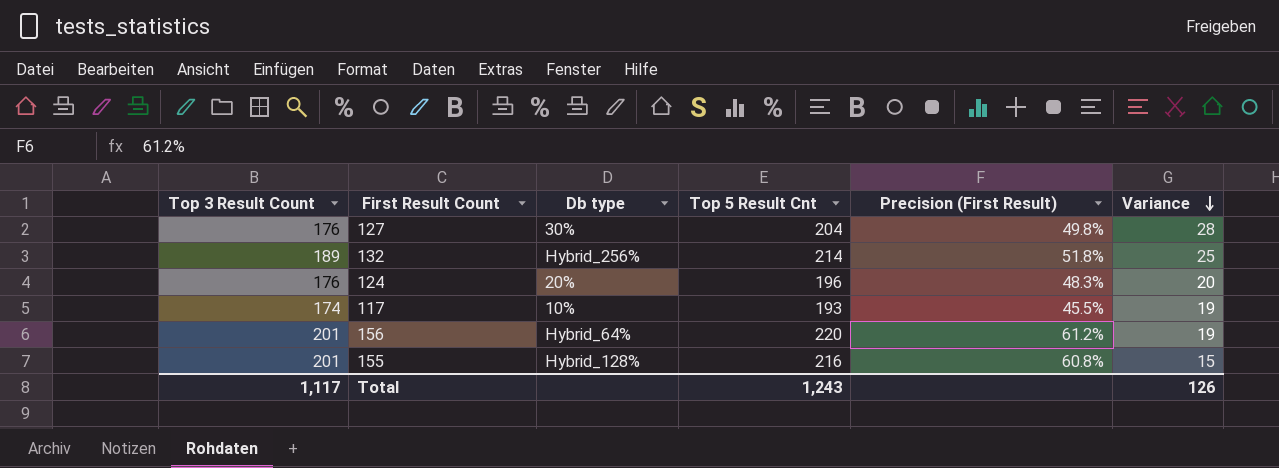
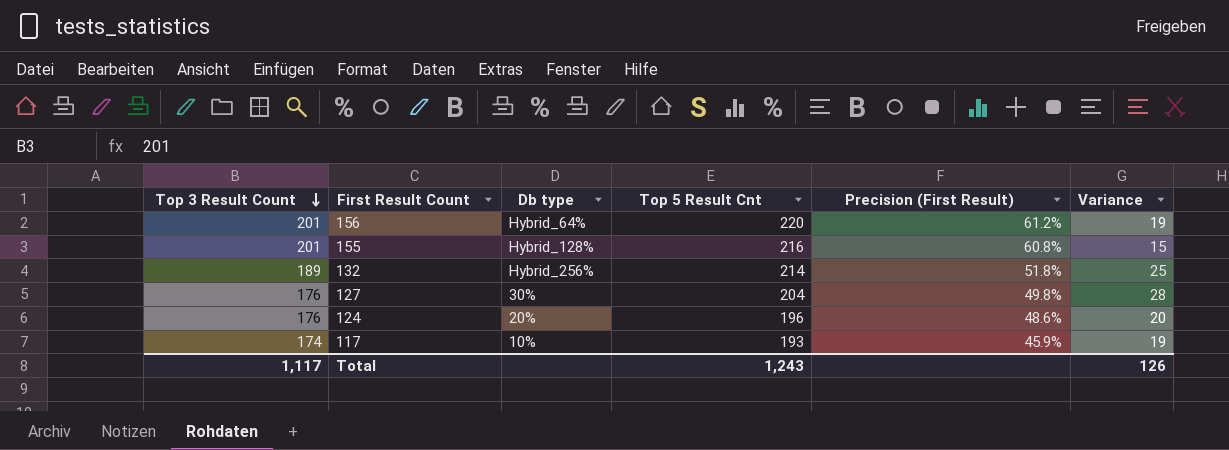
row order: Variance descending -> Top 3 Result Count descending
124 | Precision (First Result): 48.3% -> 48.6%
117 | Precision (First Result): 45.5% -> 45.9%

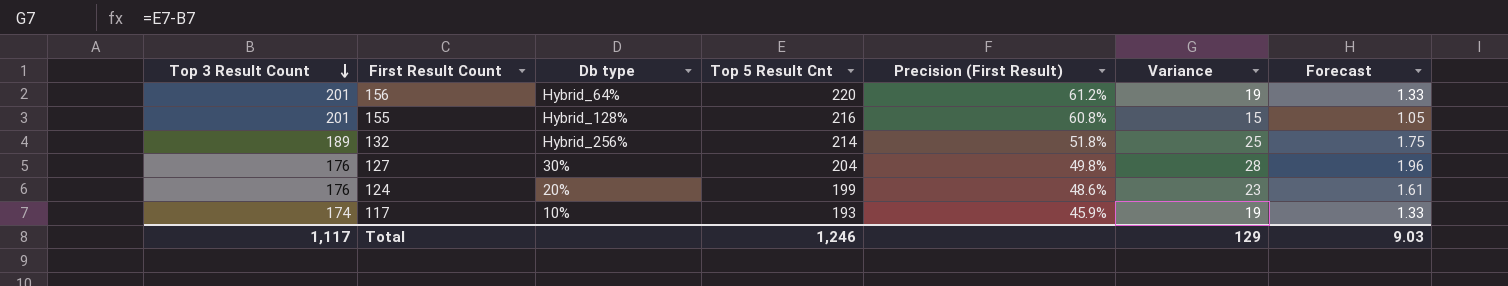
column Forecast | formula: none -> [Variance] * 0.07
124 | Top 5 Result Cnt: 196 -> 199
124 | Variance: 20 -> 23
Total | Top 5 Result Cnt: 1,243 -> 1,246
Total | Variance: 126 -> 129

